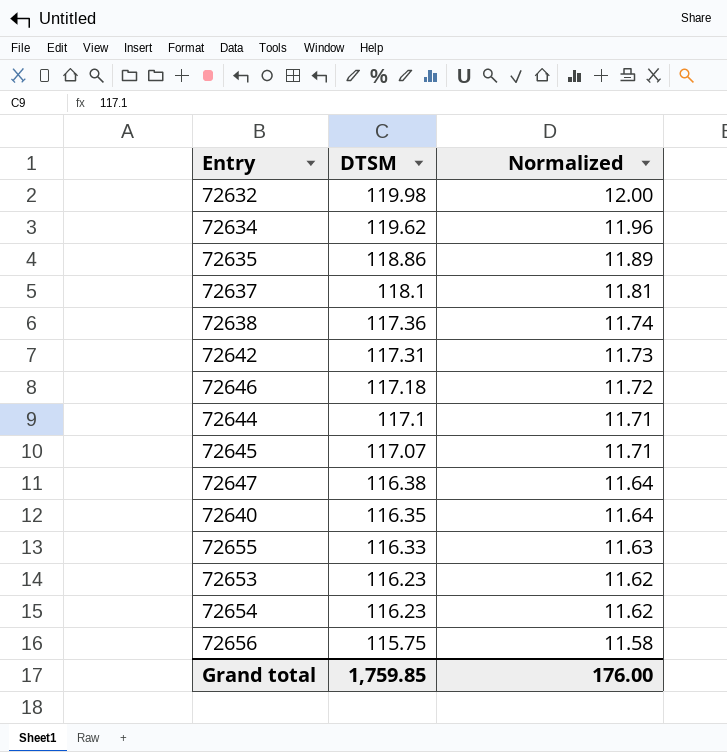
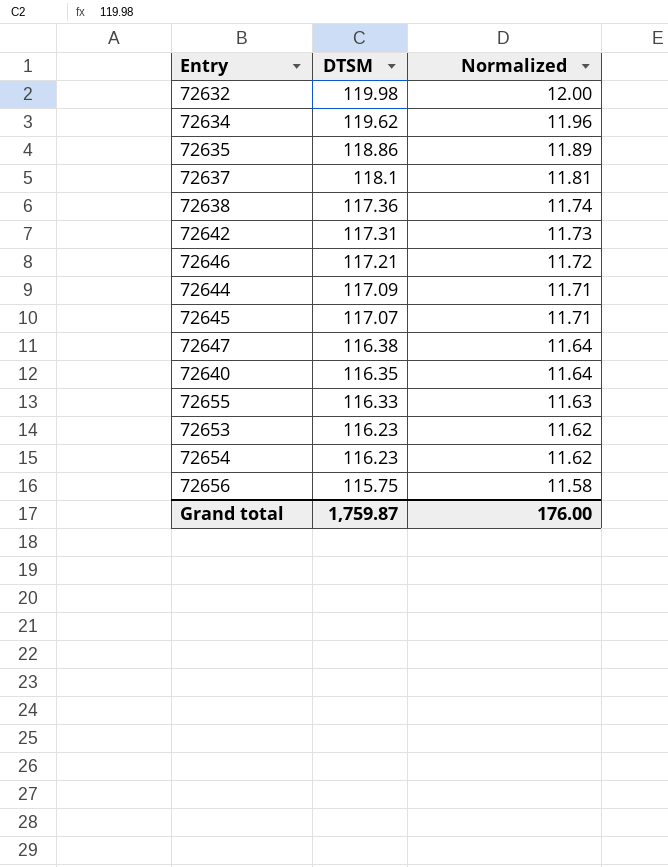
72646 | DTSM: 117.18 -> 117.21
72644 | DTSM: 117.1 -> 117.09
Grand total | DTSM: 1,759.85 -> 1,759.87

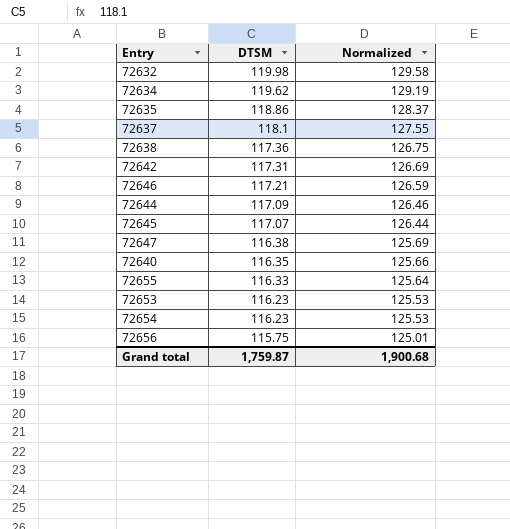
column Normalized | formula: [DTSM] * 0.1 -> [DTSM] * 1.08
Grand total | Normalized: 176.00 -> 1,900.68

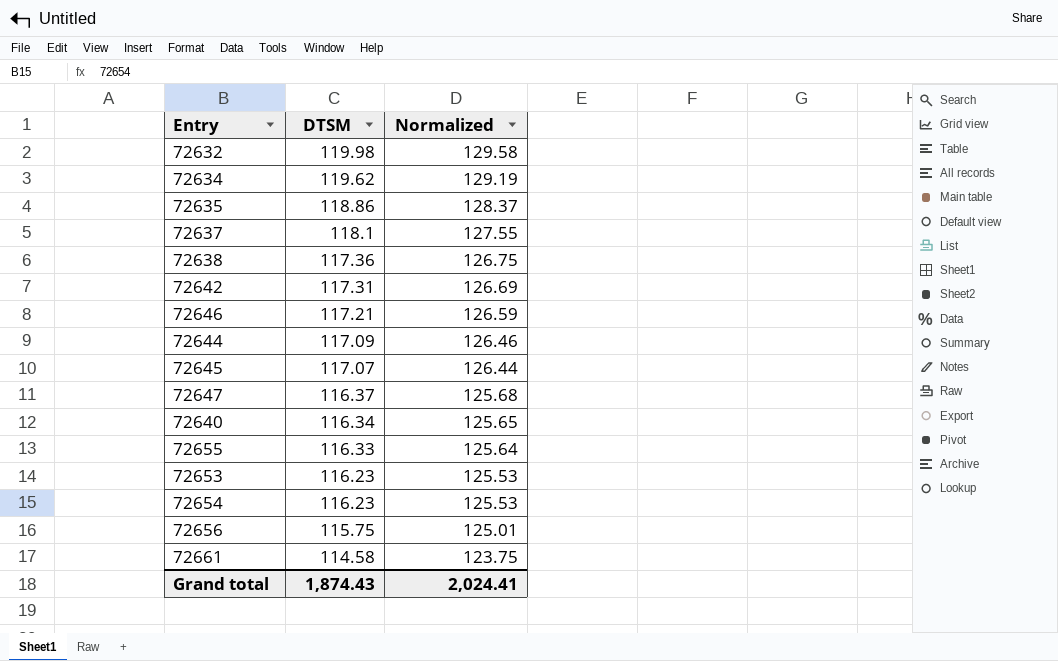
72647 | DTSM: 116.38 -> 116.37
72647 | Normalized: 125.69 -> 125.68
72640 | DTSM: 116.35 -> 116.34
72640 | Normalized: 125.66 -> 125.65
row 72661: none -> 114.58 | 123.75
Grand total | DTSM: 1,759.87 -> 1,874.43
Grand total | Normalized: 1,900.68 -> 2,024.41

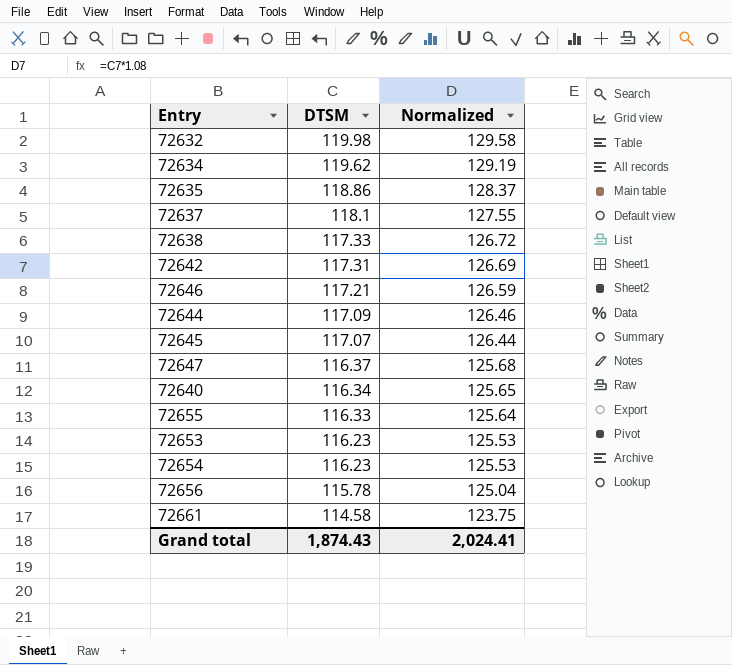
72638 | DTSM: 117.36 -> 117.33
72638 | Normalized: 126.75 -> 126.72
72656 | DTSM: 115.75 -> 115.78
72656 | Normalized: 125.01 -> 125.04

